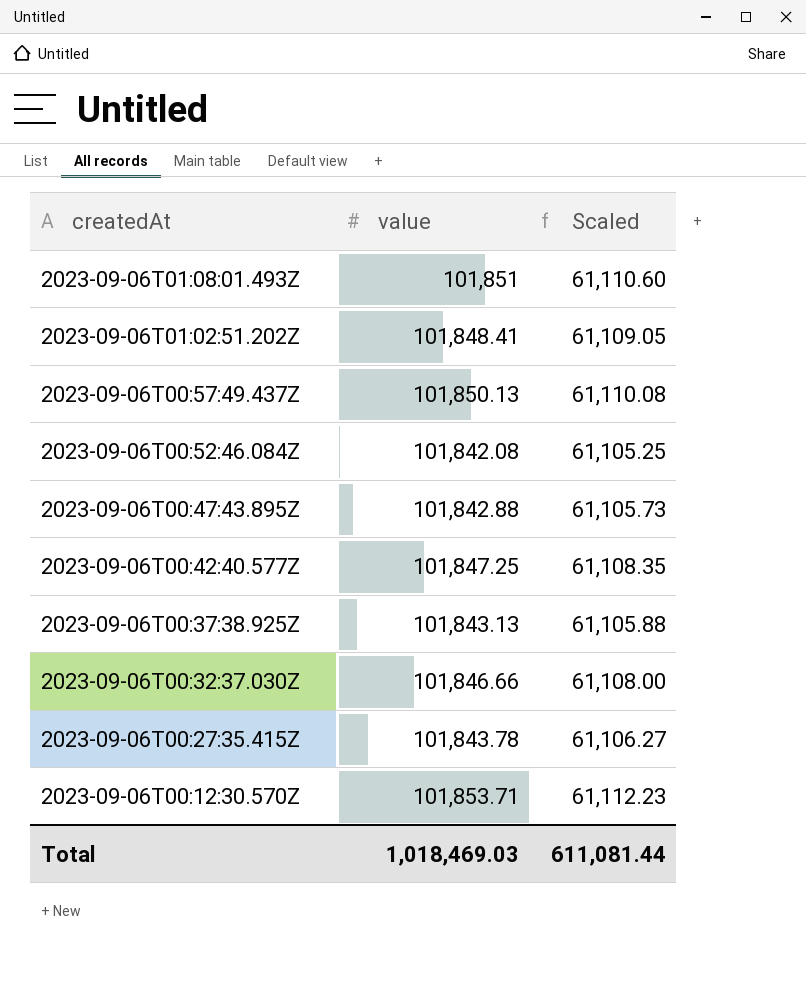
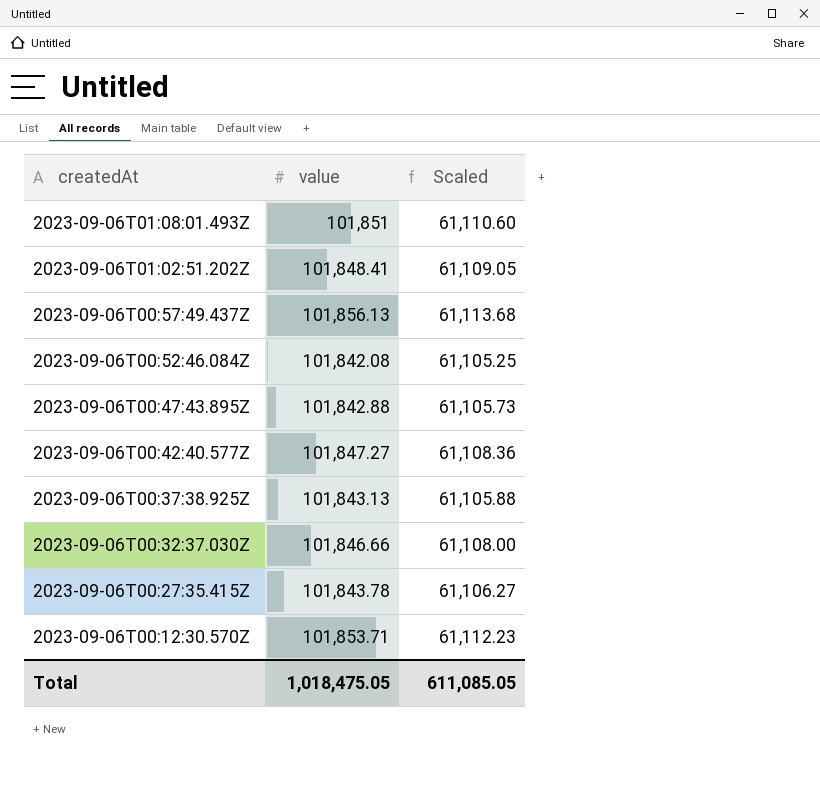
2023-09-06T00:57:49.437Z | value: 101,850.13 -> 101,856.13
2023-09-06T00:57:49.437Z | Scaled: 61,110.08 -> 61,113.68
2023-09-06T00:42:40.577Z | value: 101,847.25 -> 101,847.27
2023-09-06T00:42:40.577Z | Scaled: 61,108.35 -> 61,108.36
Total | value: 1,018,469.03 -> 1,018,475.05
Total | Scaled: 611,081.44 -> 611,085.05

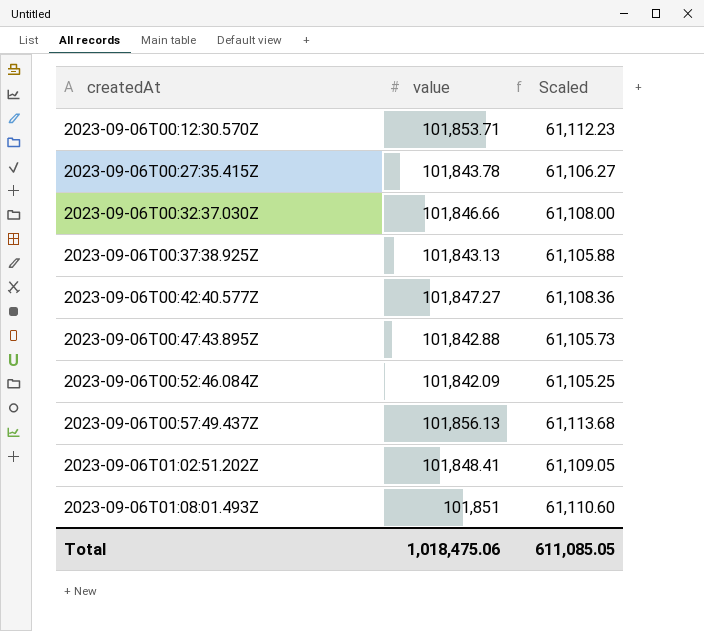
row order: createdAt descending -> createdAt ascending
2023-09-06T00:52:46.084Z | value: 101,842.08 -> 101,842.09
Total | value: 1,018,475.05 -> 1,018,475.06

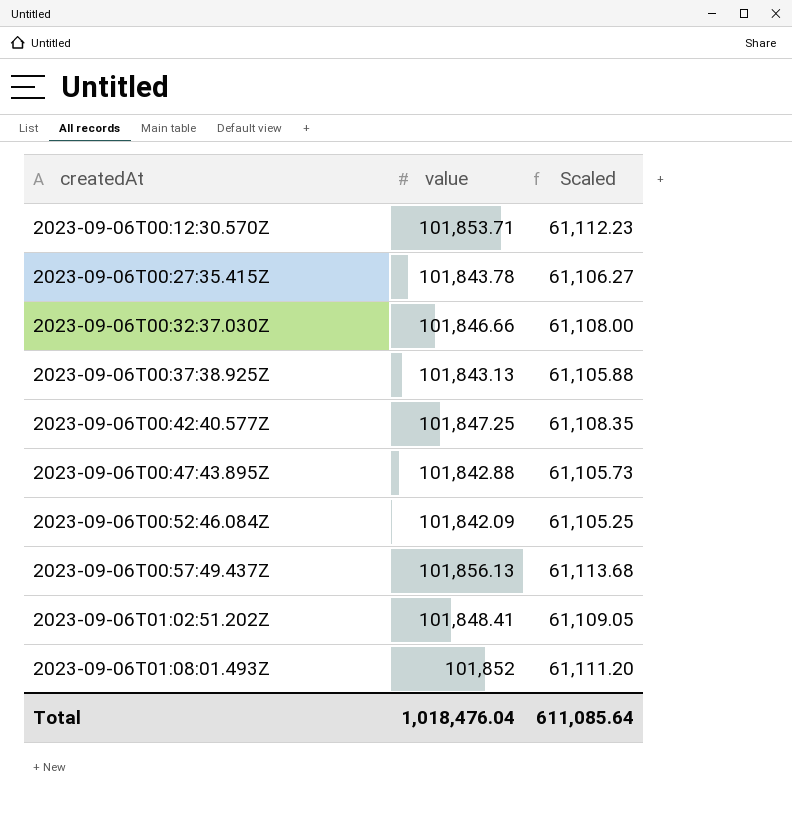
2023-09-06T00:42:40.577Z | value: 101,847.27 -> 101,847.25
2023-09-06T00:42:40.577Z | Scaled: 61,108.36 -> 61,108.35
2023-09-06T01:08:01.493Z | value: 101,851 -> 101,852
2023-09-06T01:08:01.493Z | Scaled: 61,110.60 -> 61,111.20
Total | value: 1,018,475.06 -> 1,018,476.04
Total | Scaled: 611,085.05 -> 611,085.64

